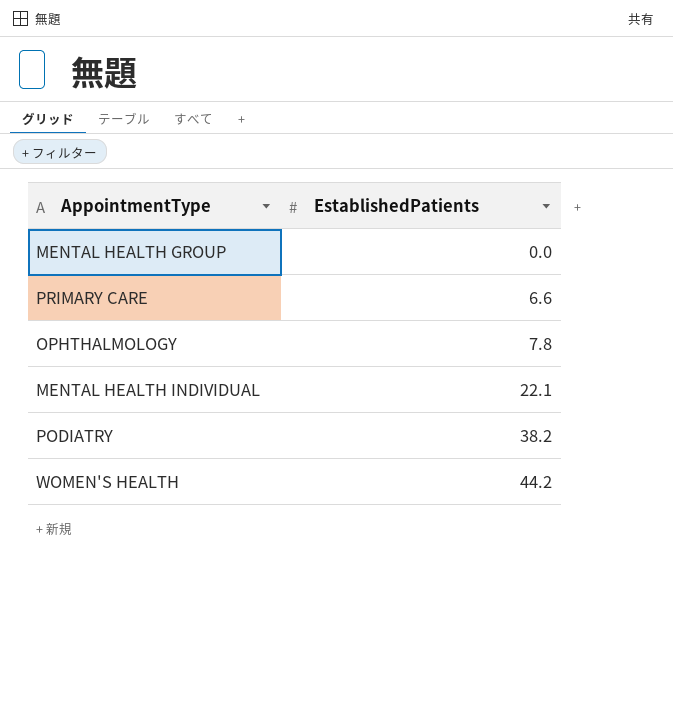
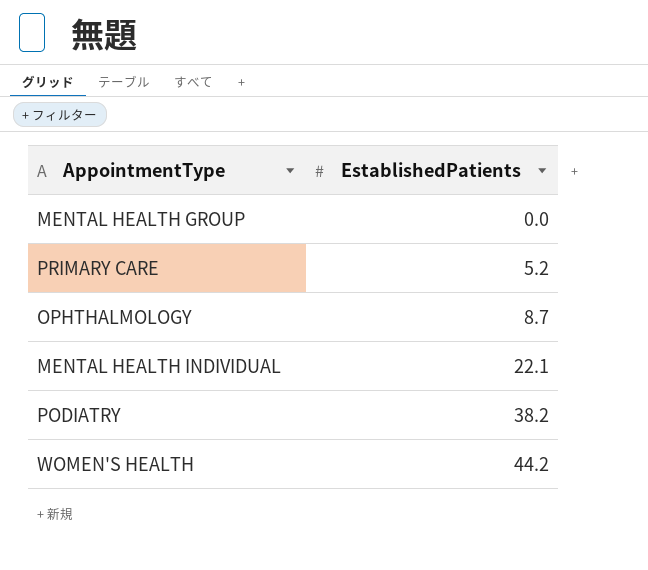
PRIMARY CARE | EstablishedPatients: 6.6 -> 5.2
OPHTHALMOLOGY | EstablishedPatients: 7.8 -> 8.7

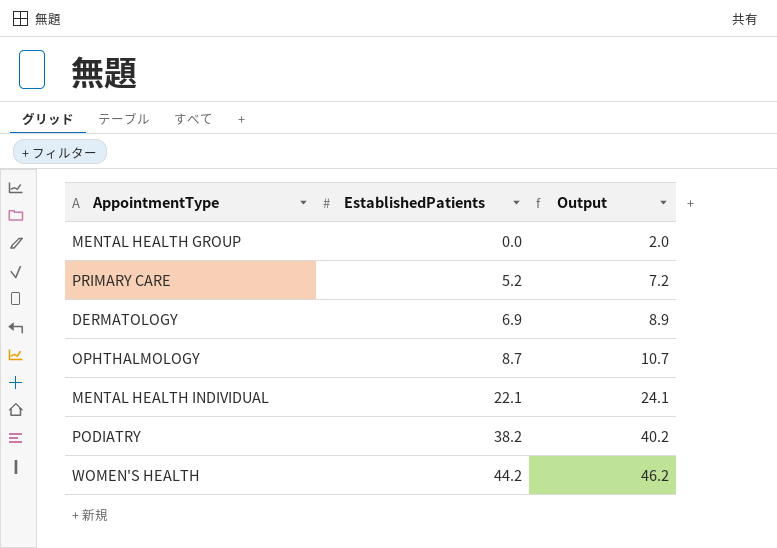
column Output | formula: none -> [EstablishedPatients] + 2
row DERMATOLOGY: none -> 6.9 | 8.9

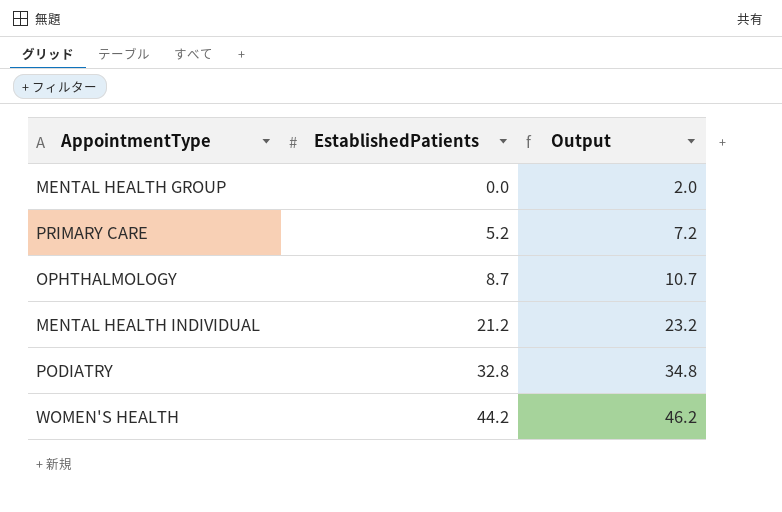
row DERMATOLOGY: 6.9 | 8.9 -> none
MENTAL HEALTH INDIVIDUAL | EstablishedPatients: 22.1 -> 21.2
MENTAL HEALTH INDIVIDUAL | Output: 24.1 -> 23.2
PODIATRY | EstablishedPatients: 38.2 -> 32.8
PODIATRY | Output: 40.2 -> 34.8

